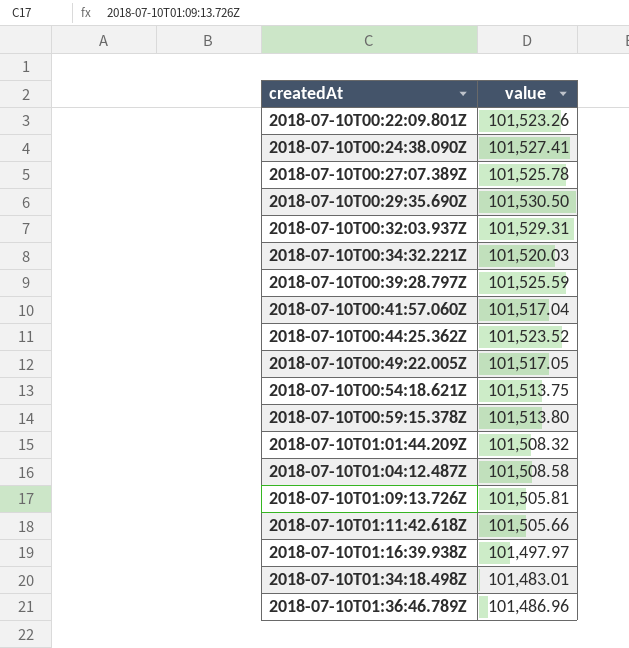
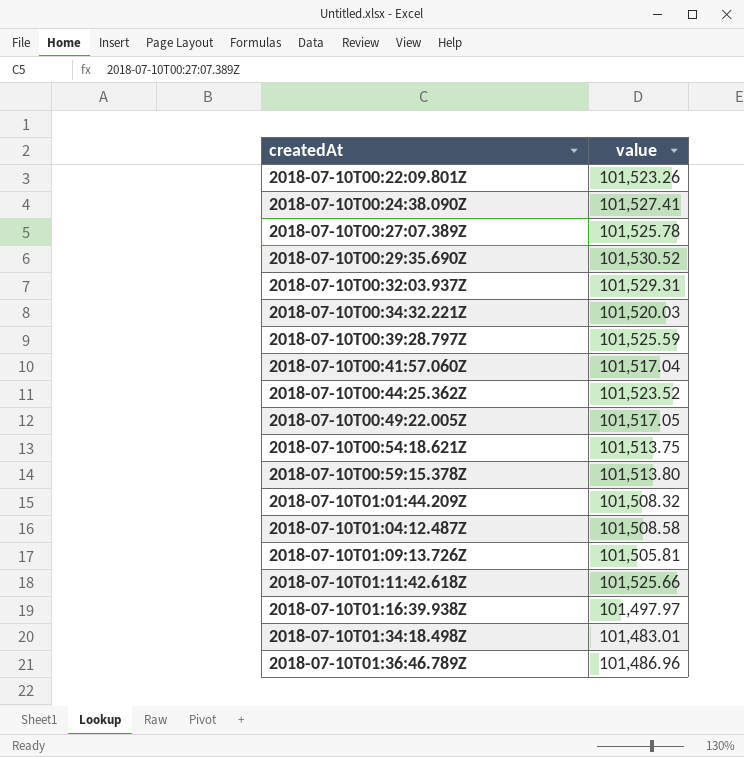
2018-07-10T00:29:35.690Z | value: 101,530.50 -> 101,530.52
2018-07-10T01:11:42.618Z | value: 101,505.66 -> 101,525.66

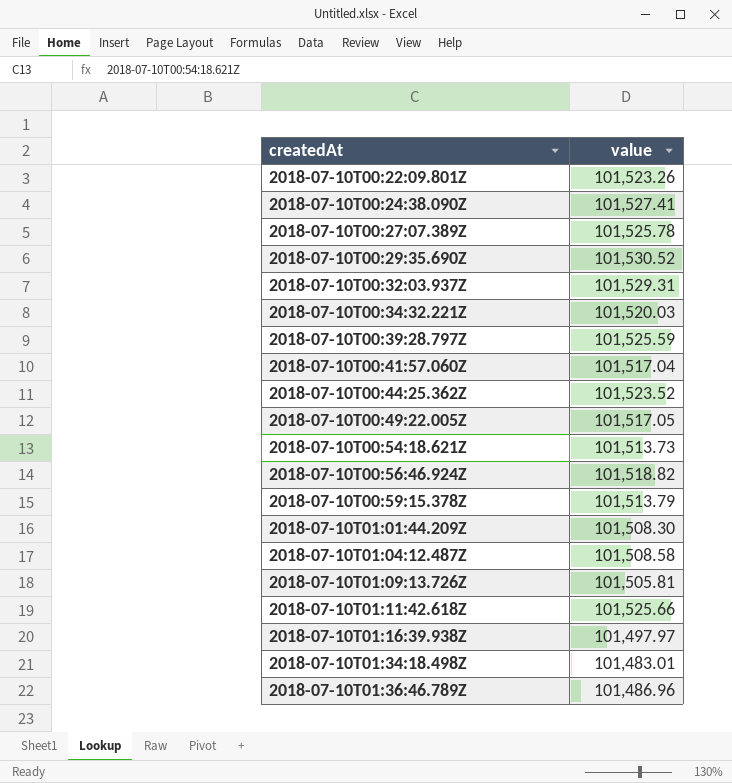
2018-07-10T00:54:18.621Z | value: 101,513.75 -> 101,513.73
row 2018-07-10T00:56:46.924Z: none -> 101,518.82
2018-07-10T00:59:15.378Z | value: 101,513.80 -> 101,513.79
2018-07-10T01:01:44.209Z | value: 101,508.32 -> 101,508.30

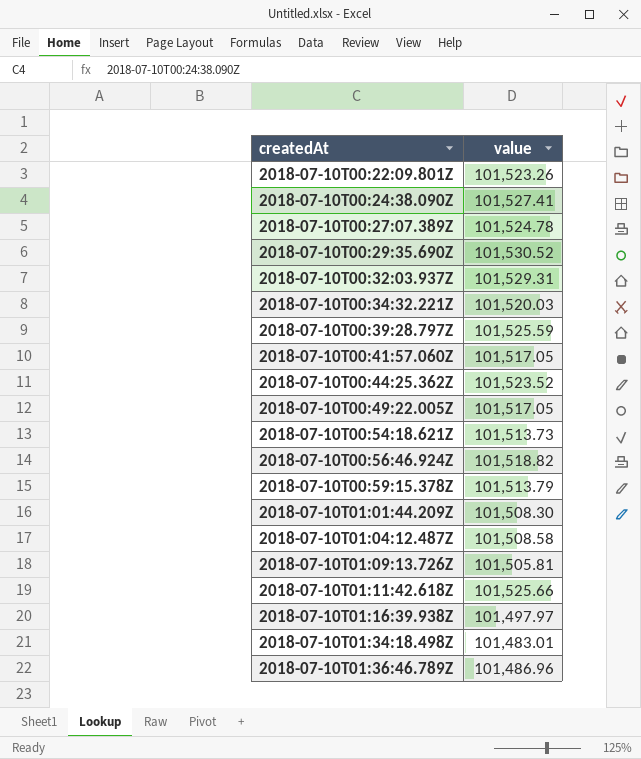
2018-07-10T00:27:07.389Z | value: 101,525.78 -> 101,524.78
2018-07-10T00:41:57.060Z | value: 101,517.04 -> 101,517.05

